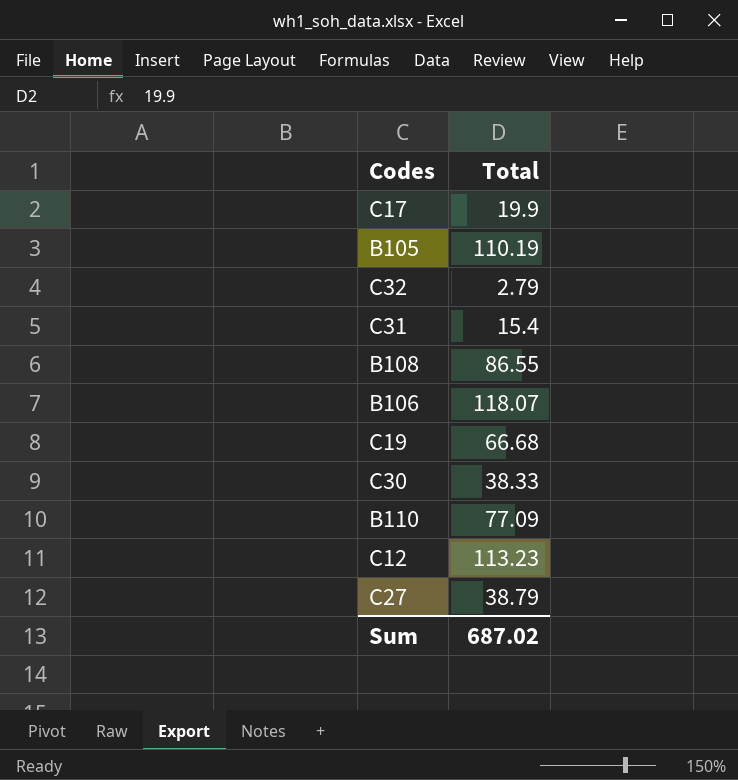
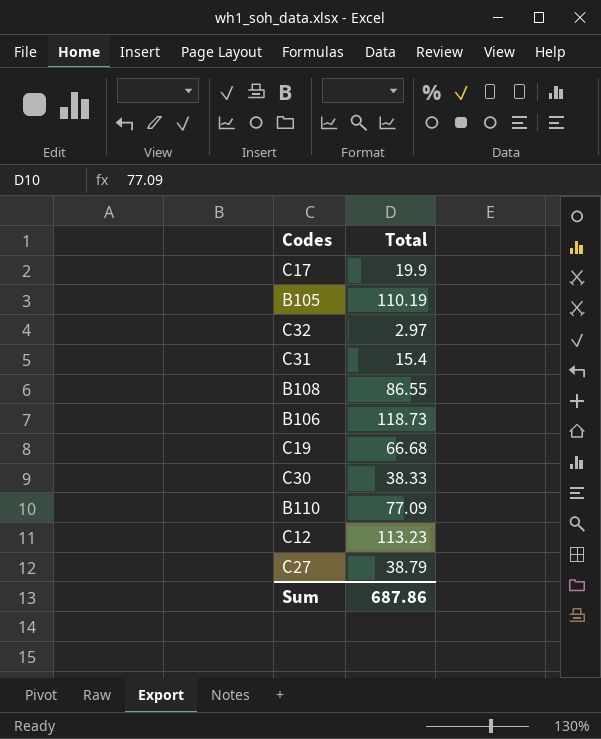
C32 | Total: 2.79 -> 2.97
B106 | Total: 118.07 -> 118.73
Sum | Total: 687.02 -> 687.86

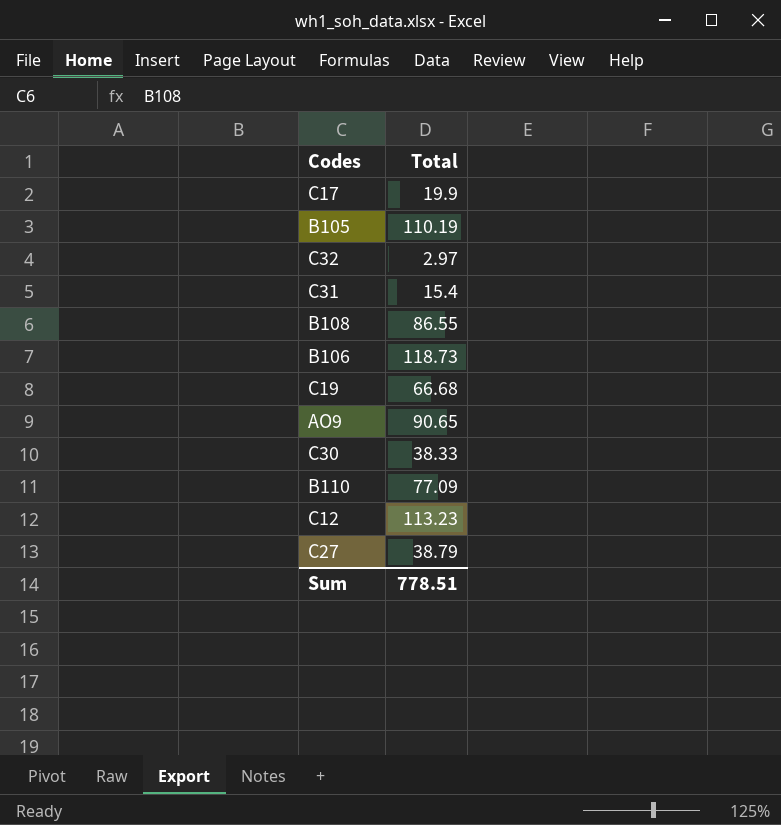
row AO9: none -> 90.65
Sum | Total: 687.86 -> 778.51

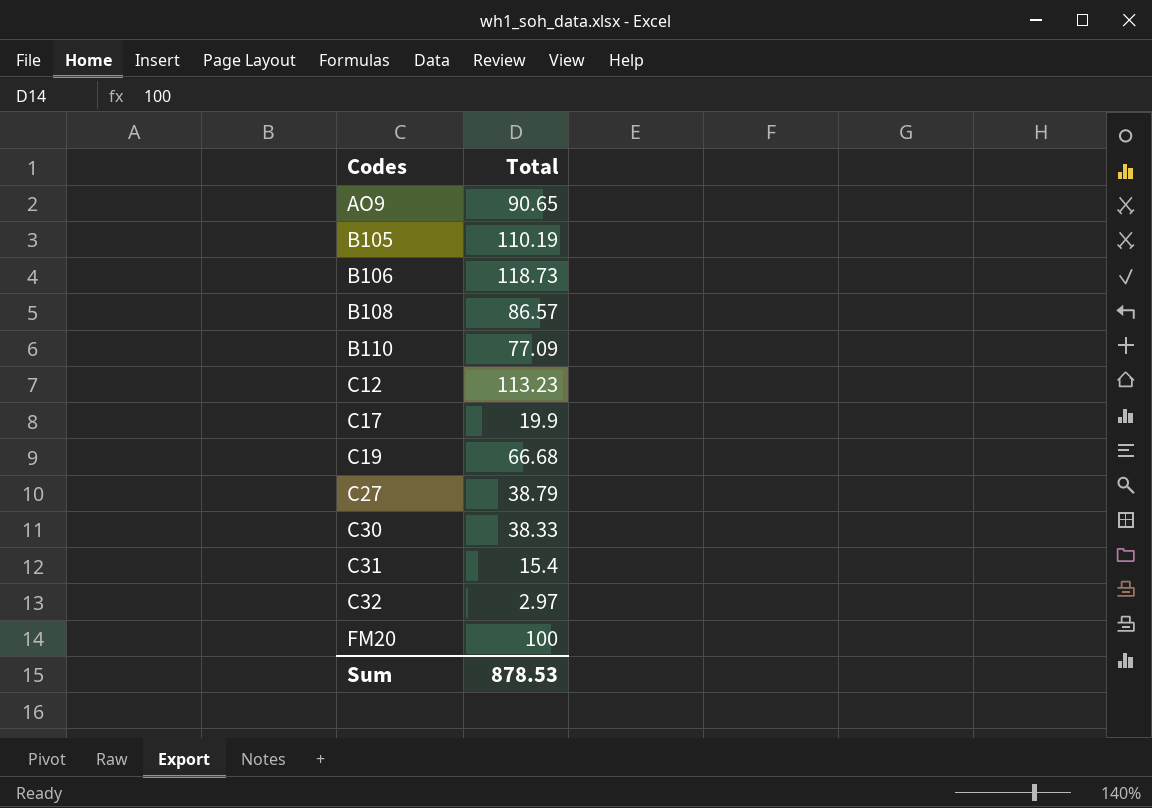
row order: none -> Codes ascending
B108 | Total: 86.55 -> 86.57
row FM20: none -> 100
Sum | Total: 778.51 -> 878.53

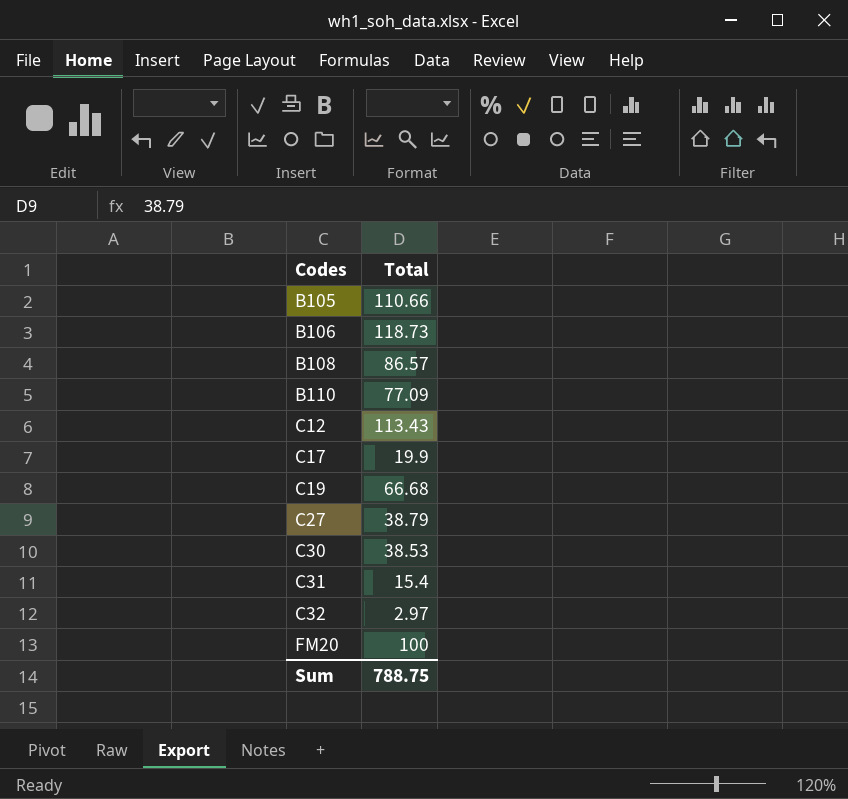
row AO9: 90.65 -> none
B105 | Total: 110.19 -> 110.66
C12 | Total: 113.23 -> 113.43
C30 | Total: 38.33 -> 38.53
Sum | Total: 878.53 -> 788.75

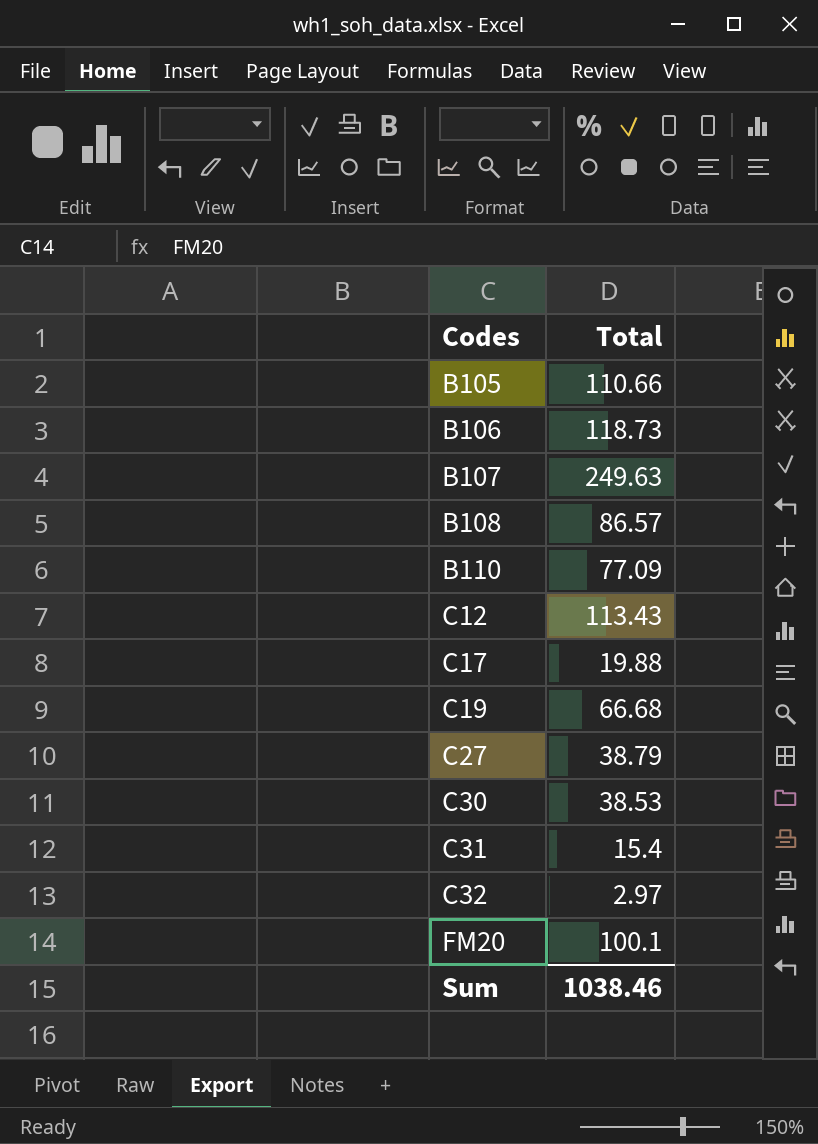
row B107: none -> 249.63
C17 | Total: 19.9 -> 19.88
FM20 | Total: 100 -> 100.1
Sum | Total: 788.75 -> 1038.46

